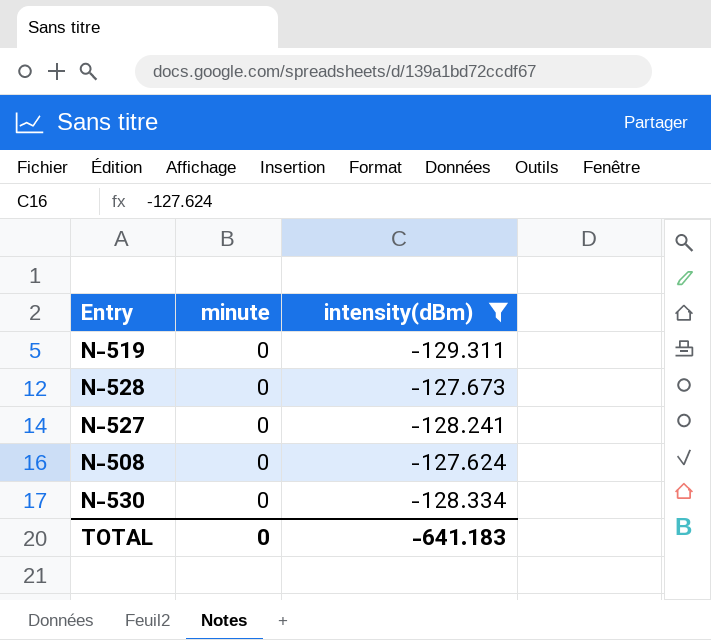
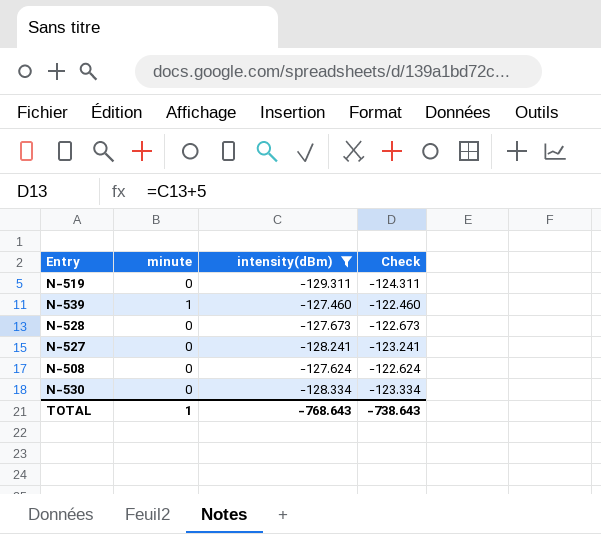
column Check | formula: none -> [intensity(dBm)] + 5
row N-539: none -> 1 | -127.460 | -122.460
TOTAL | minute: 0 -> 1
TOTAL | intensity(dBm): -641.183 -> -768.643

